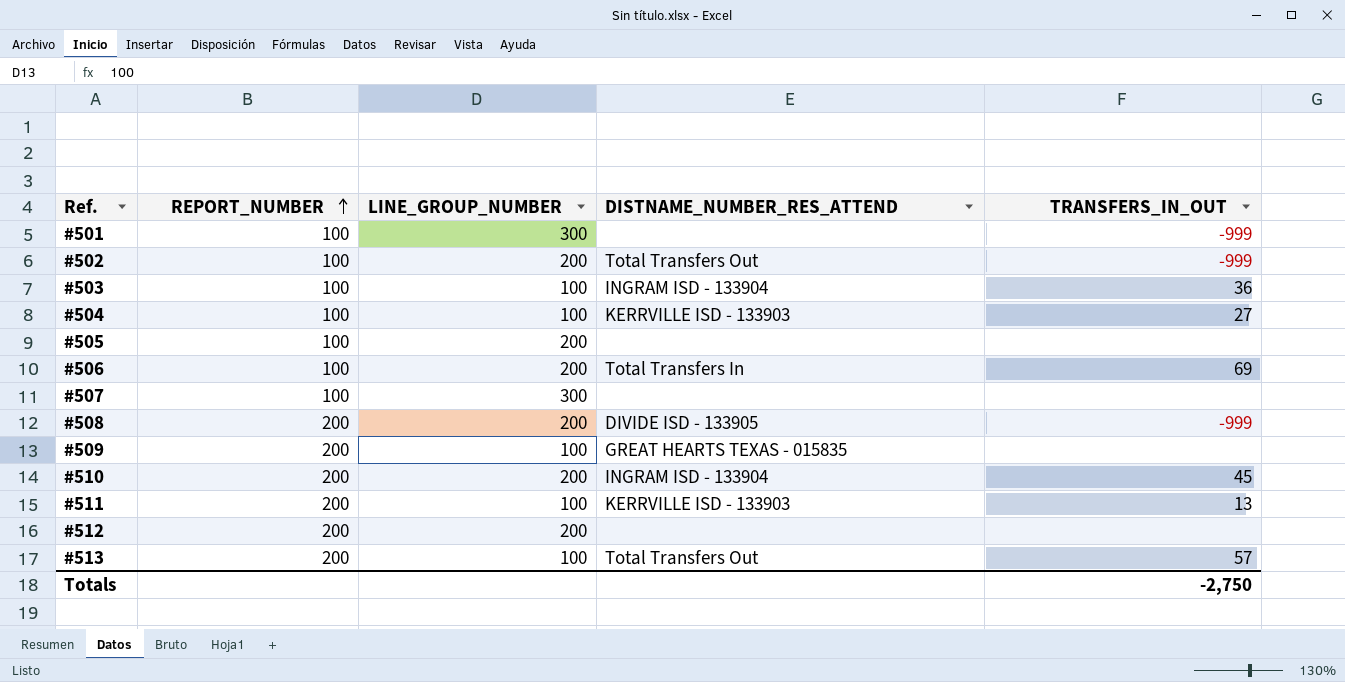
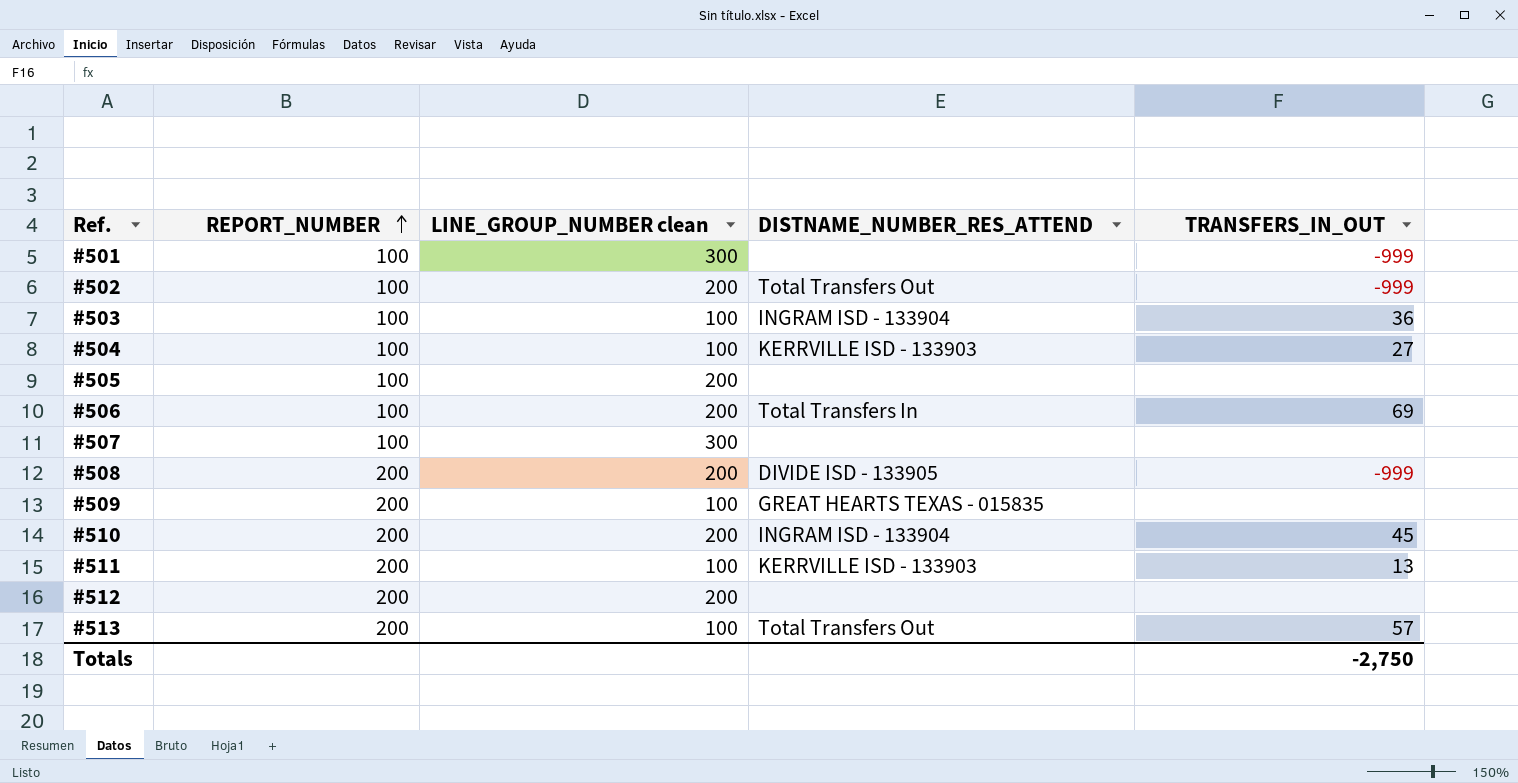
column name: LINE_GROUP_NUMBER -> LINE_GROUP_NUMBER clean

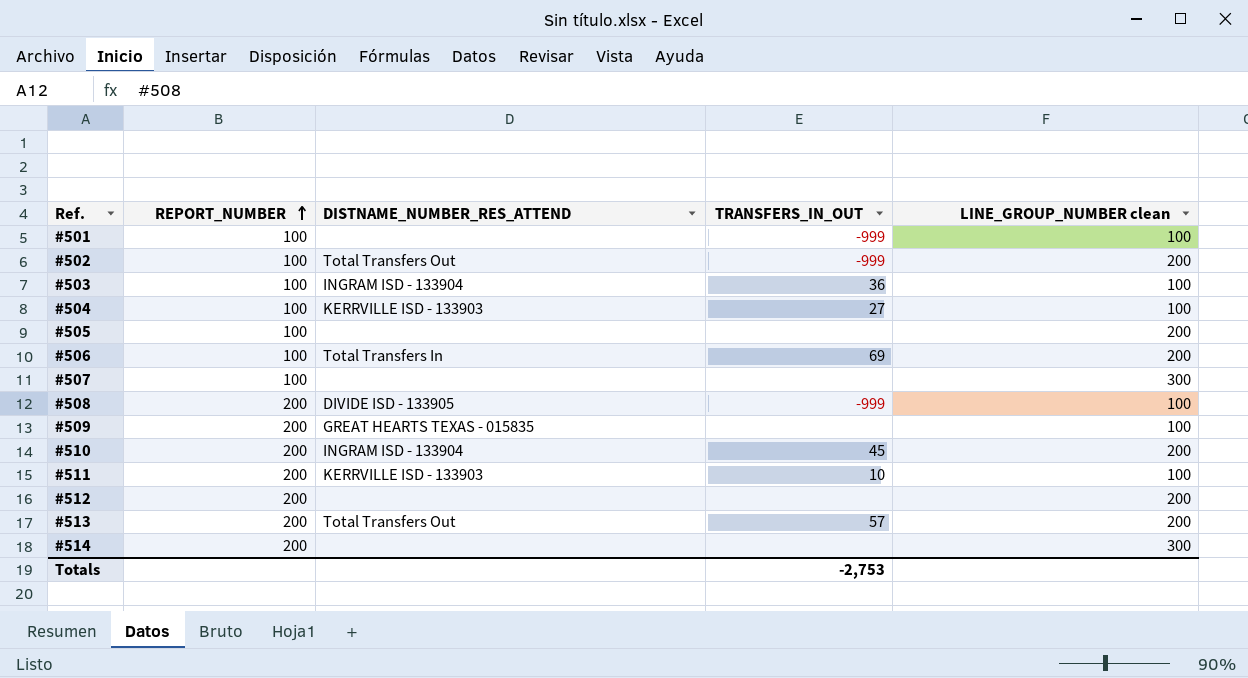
column LINE_GROUP_NUMBER clean | position: 3 -> 5
#501 | LINE_GROUP_NUMBER clean: 300 -> 100
#508 | LINE_GROUP_NUMBER clean: 200 -> 100
#511 | TRANSFERS_IN_OUT: 13 -> 10
#513 | LINE_GROUP_NUMBER clean: 100 -> 200
row #514: none -> 200 | none | none | 300
Totals | TRANSFERS_IN_OUT: -2,750 -> -2,753

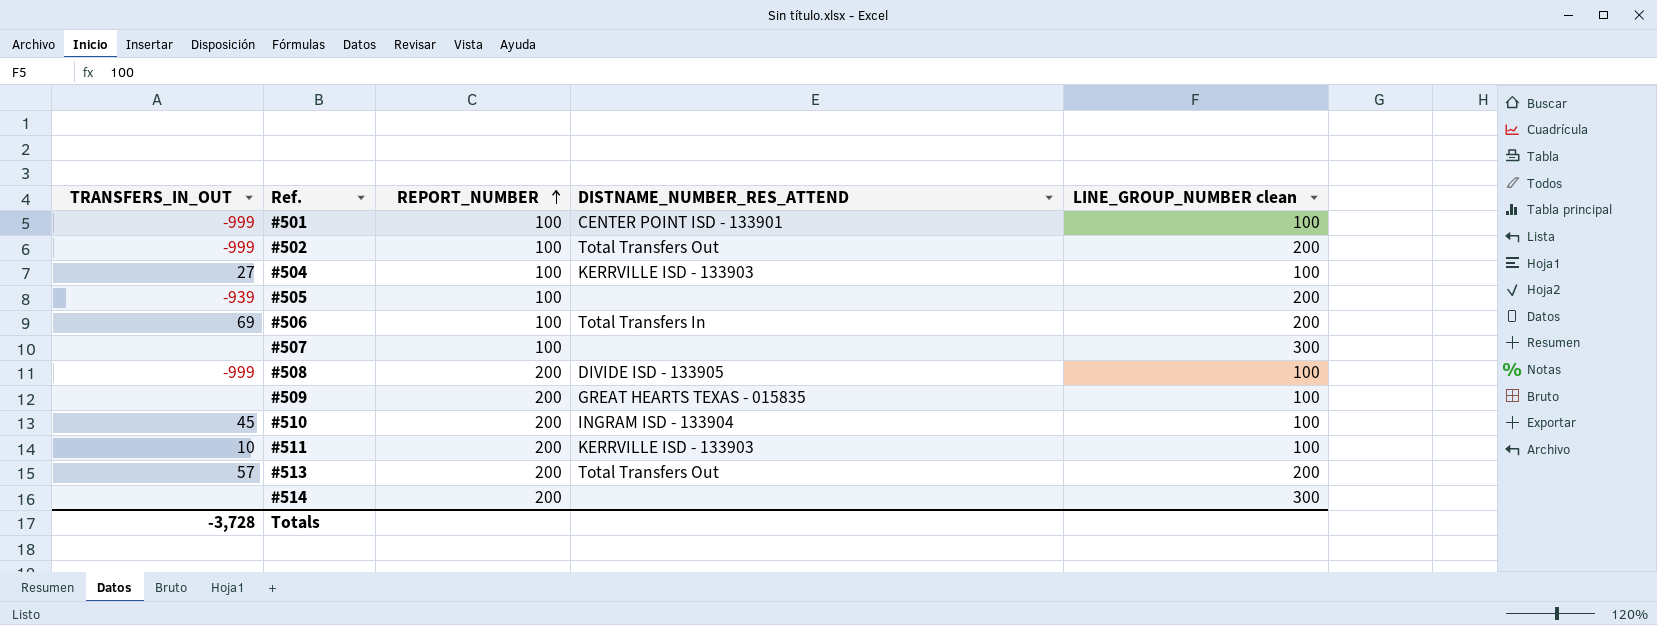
column TRANSFERS_IN_OUT | position: 4 -> 1
row #503: 100 | INGRAM ISD - 133904 | 36 | 100 -> none
row #512: 200 | none | none | 200 -> none
#501 | DISTNAME_NUMBER_RES_ATTEND: none -> CENTER POINT ISD - 133901
#505 | TRANSFERS_IN_OUT: none -> -939
#510 | LINE_GROUP_NUMBER clean: 200 -> 100
Totals | TRANSFERS_IN_OUT: -2,753 -> -3,728

